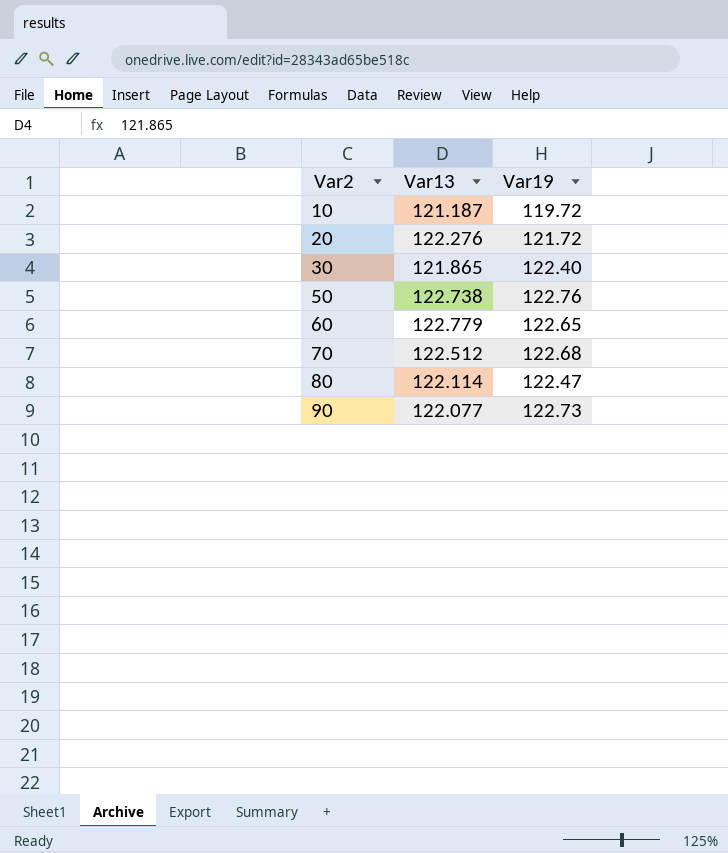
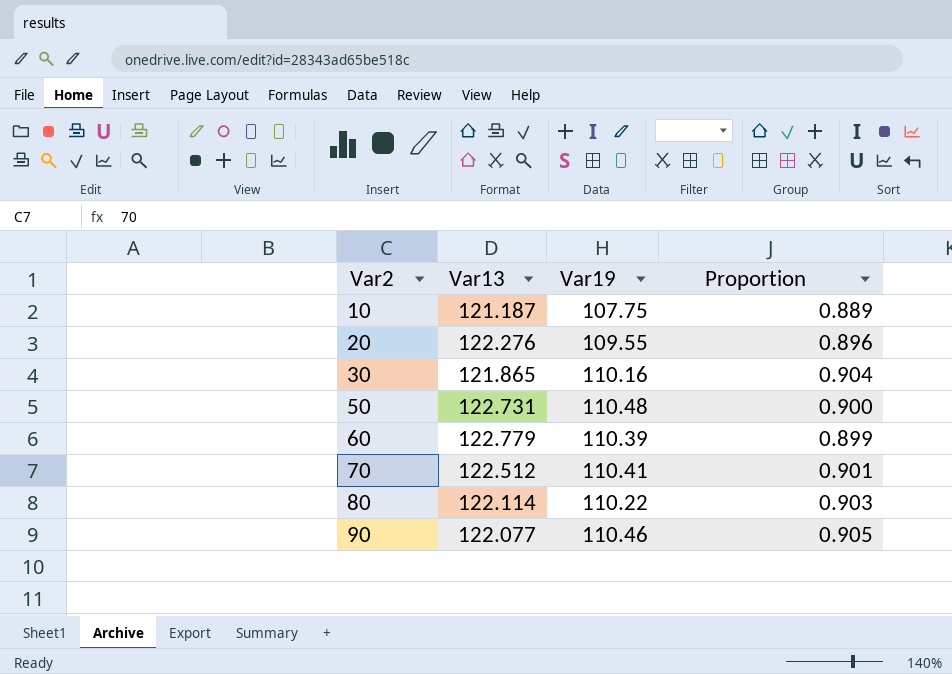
column Proportion | formula: none -> [Var19] / [Var13]
10 | Var19: 119.72 -> 107.75
20 | Var19: 121.72 -> 109.55
30 | Var19: 122.40 -> 110.16
50 | Var13: 122.738 -> 122.731
50 | Var19: 122.76 -> 110.48
60 | Var19: 122.65 -> 110.39
70 | Var19: 122.68 -> 110.41
80 | Var19: 122.47 -> 110.22
90 | Var19: 122.73 -> 110.46

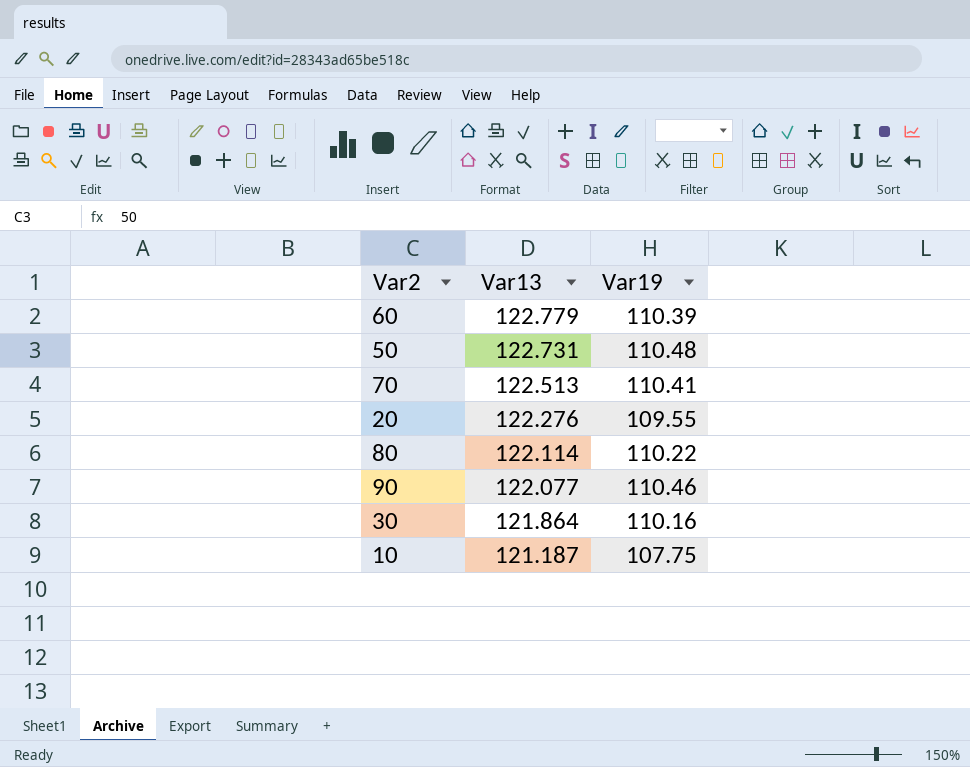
row order: Var2 ascending -> Var13 descending
column Proportion | formula: [Var19] / [Var13] -> none
70 | Var13: 122.512 -> 122.513
30 | Var13: 121.865 -> 121.864

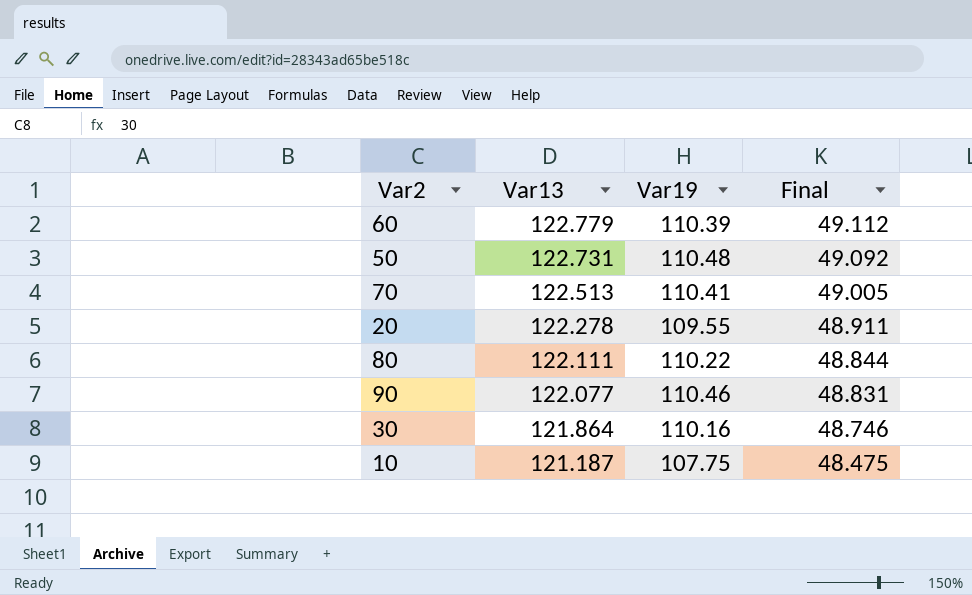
column Final | formula: none -> [Var13] * 0.4
20 | Var13: 122.276 -> 122.278
80 | Var13: 122.114 -> 122.111

